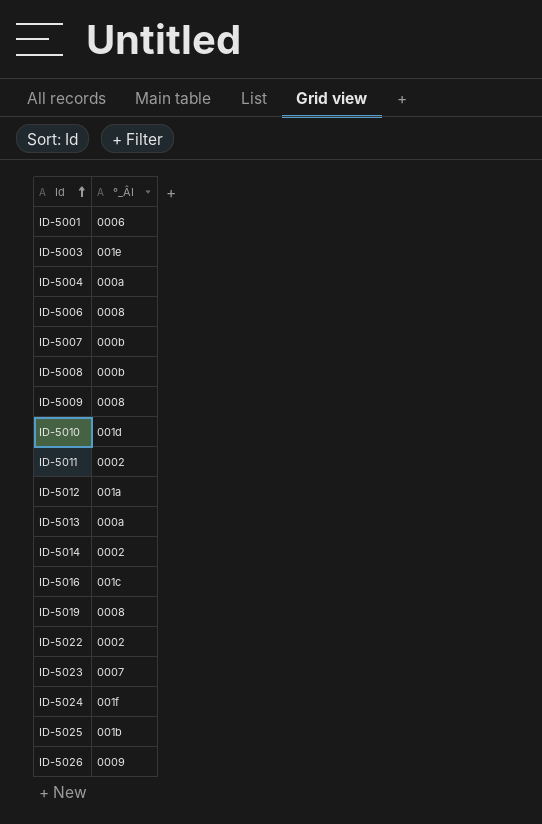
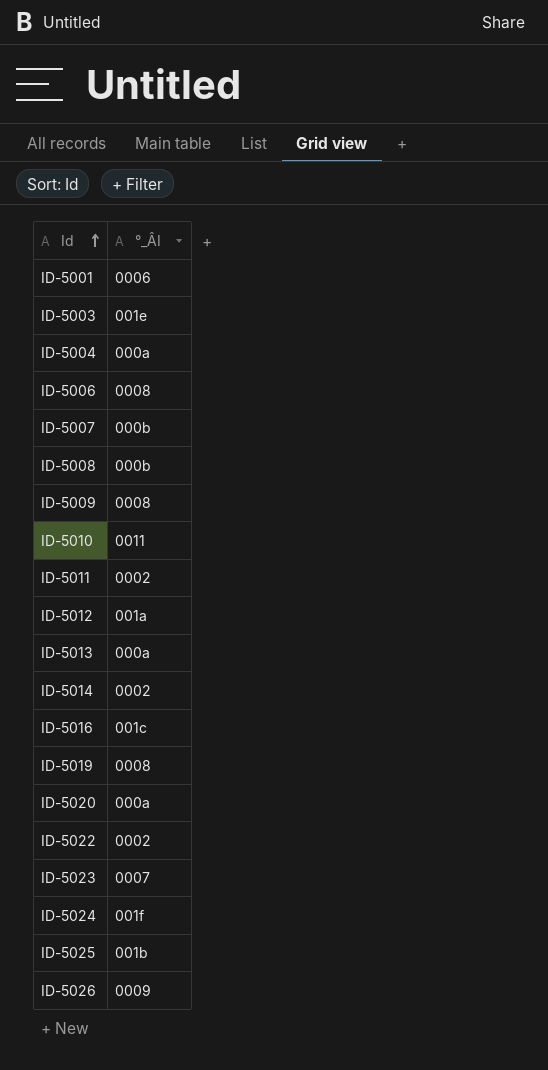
ID-5010 | °_ÂI: 001d -> 0011
row ID-5020: none -> 000a

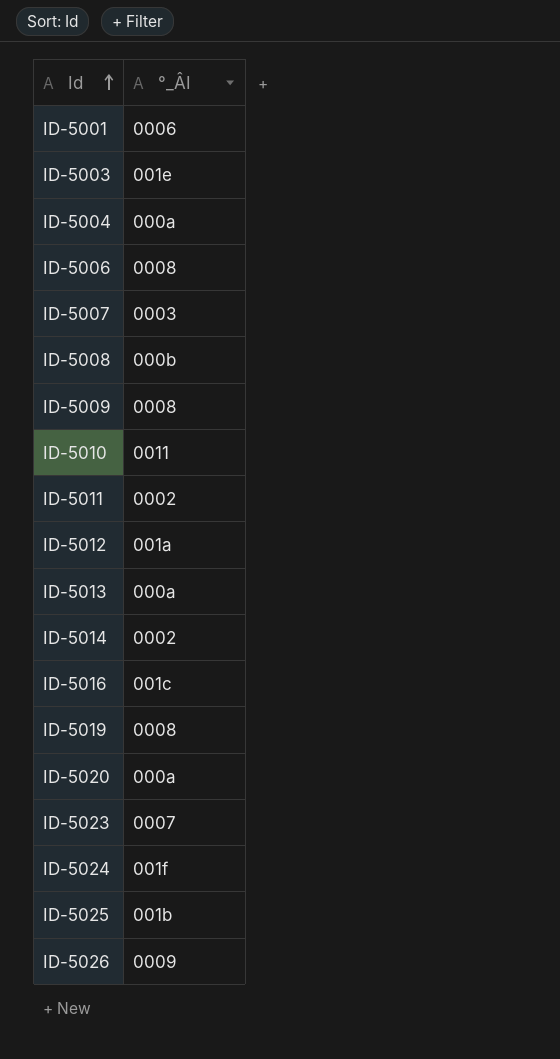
row ID-5022: 0002 -> none
ID-5007 | °_ÂI: 000b -> 0003

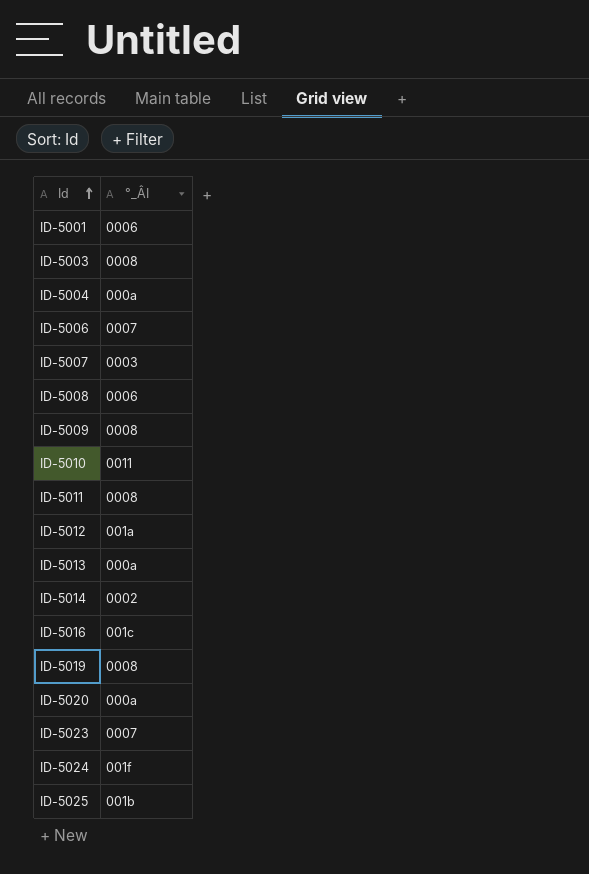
row ID-5026: 0009 -> none
ID-5003 | °_ÂI: 001e -> 0008
ID-5006 | °_ÂI: 0008 -> 0007
ID-5008 | °_ÂI: 000b -> 0006
ID-5011 | °_ÂI: 0002 -> 0008

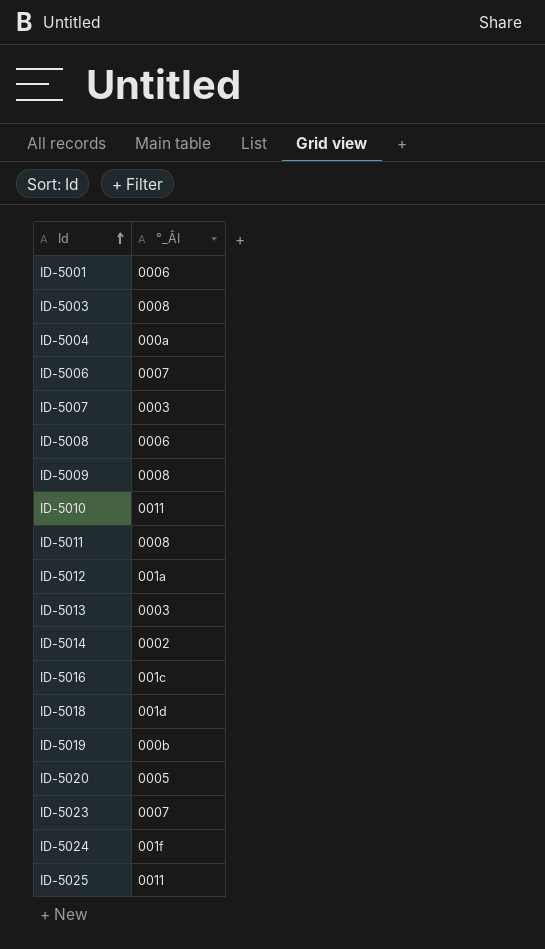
ID-5013 | °_ÂI: 000a -> 0003
row ID-5018: none -> 001d
ID-5019 | °_ÂI: 0008 -> 000b
ID-5020 | °_ÂI: 000a -> 0005
ID-5025 | °_ÂI: 001b -> 0011

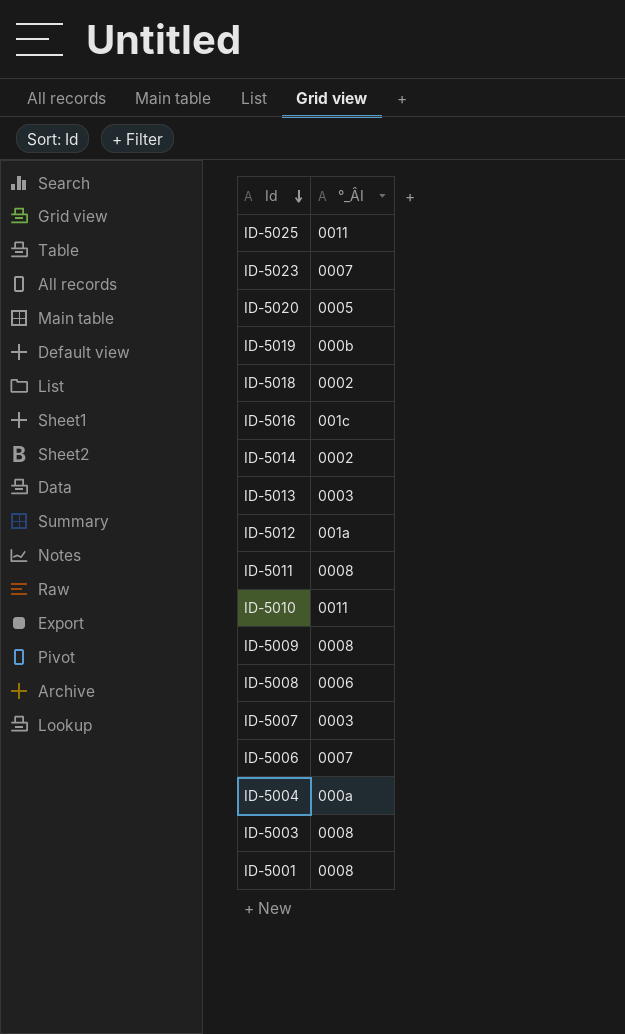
row order: Id ascending -> Id descending
row ID-5024: 001f -> none
ID-5018 | °_ÂI: 001d -> 0002
ID-5001 | °_ÂI: 0006 -> 0008

